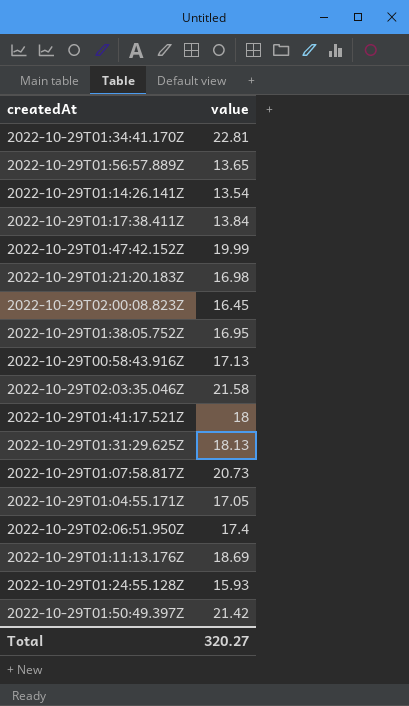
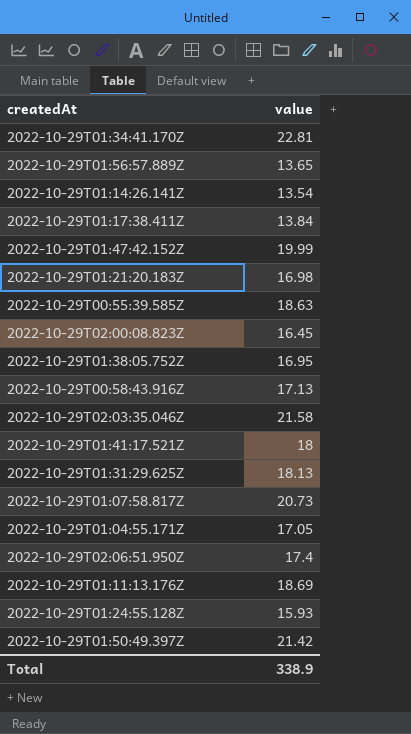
row 2022-10-29T00:55:39.585Z: none -> 18.63
Total | value: 320.27 -> 338.9

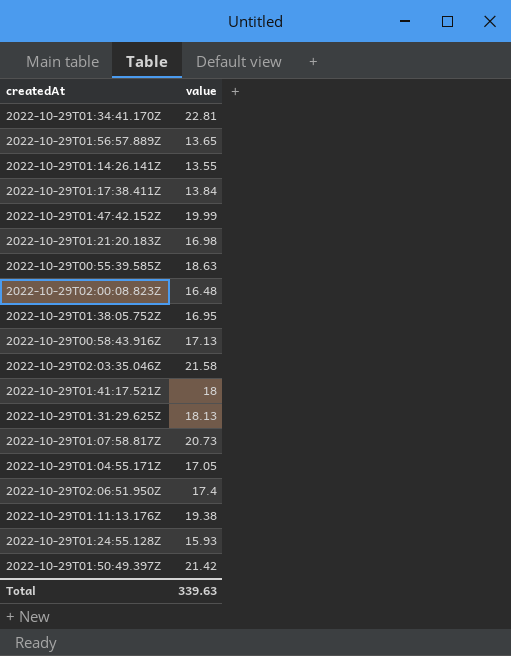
2022-10-29T01:14:26.141Z | value: 13.54 -> 13.55
2022-10-29T02:00:08.823Z | value: 16.45 -> 16.48
2022-10-29T01:11:13.176Z | value: 18.69 -> 19.38
Total | value: 338.9 -> 339.63

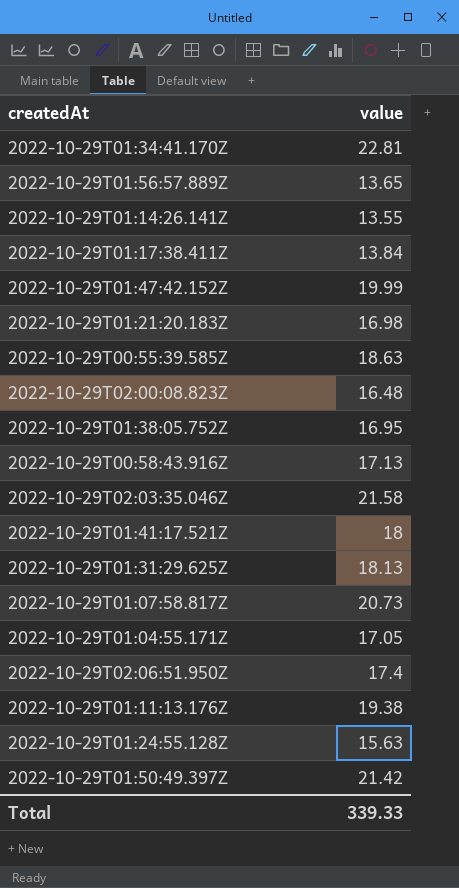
2022-10-29T01:24:55.128Z | value: 15.93 -> 15.63
Total | value: 339.63 -> 339.33

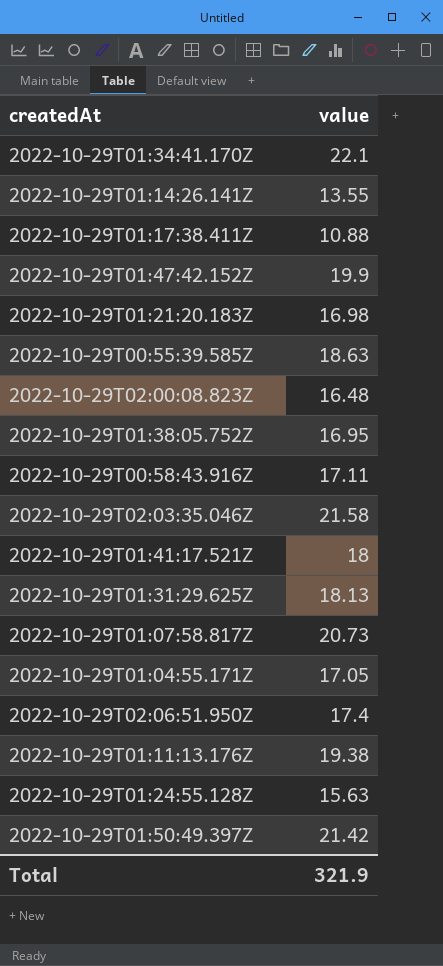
row 2022-10-29T01:56:57.889Z: 13.65 -> none
2022-10-29T01:34:41.170Z | value: 22.81 -> 22.1
2022-10-29T01:17:38.411Z | value: 13.84 -> 10.88
2022-10-29T01:47:42.152Z | value: 19.99 -> 19.9
2022-10-29T00:58:43.916Z | value: 17.13 -> 17.11
Total | value: 339.33 -> 321.9

